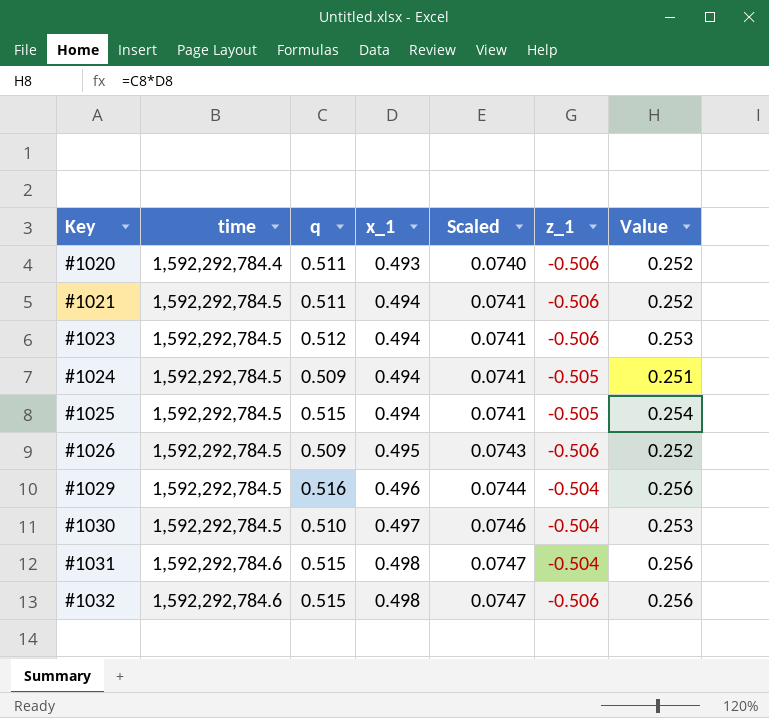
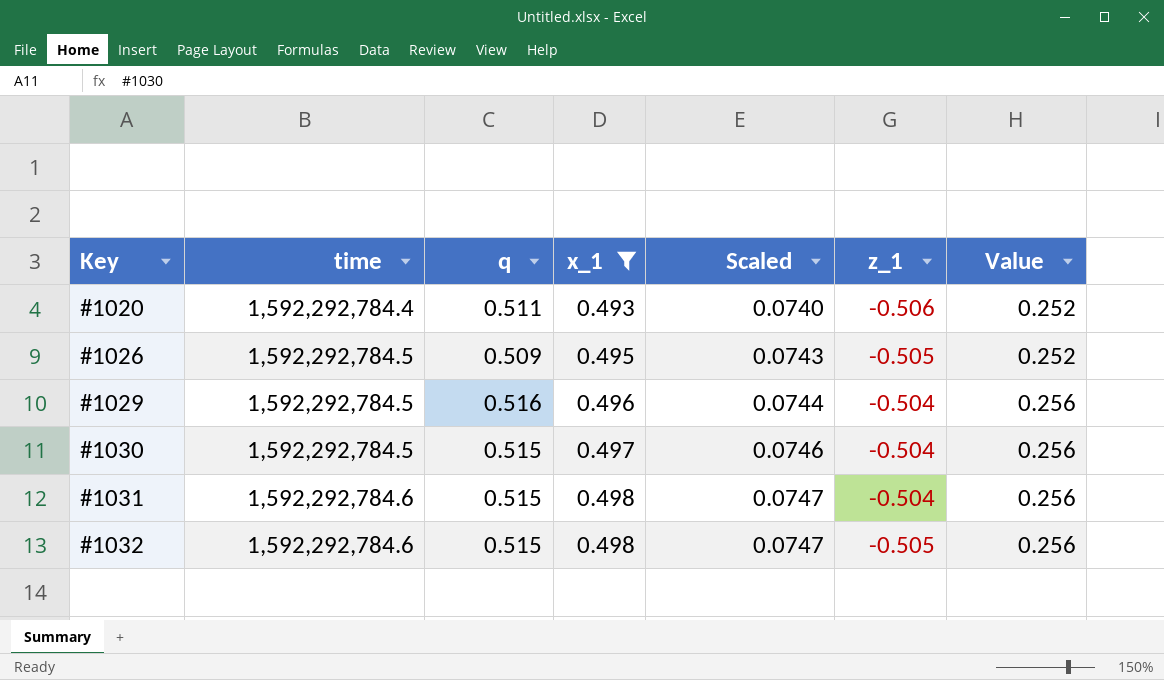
filter: none -> x_1 != 0.494
#1026 | z_1: -0.506 -> -0.505
#1030 | q: 0.510 -> 0.515
#1030 | Value: 0.253 -> 0.256
#1032 | z_1: -0.506 -> -0.505

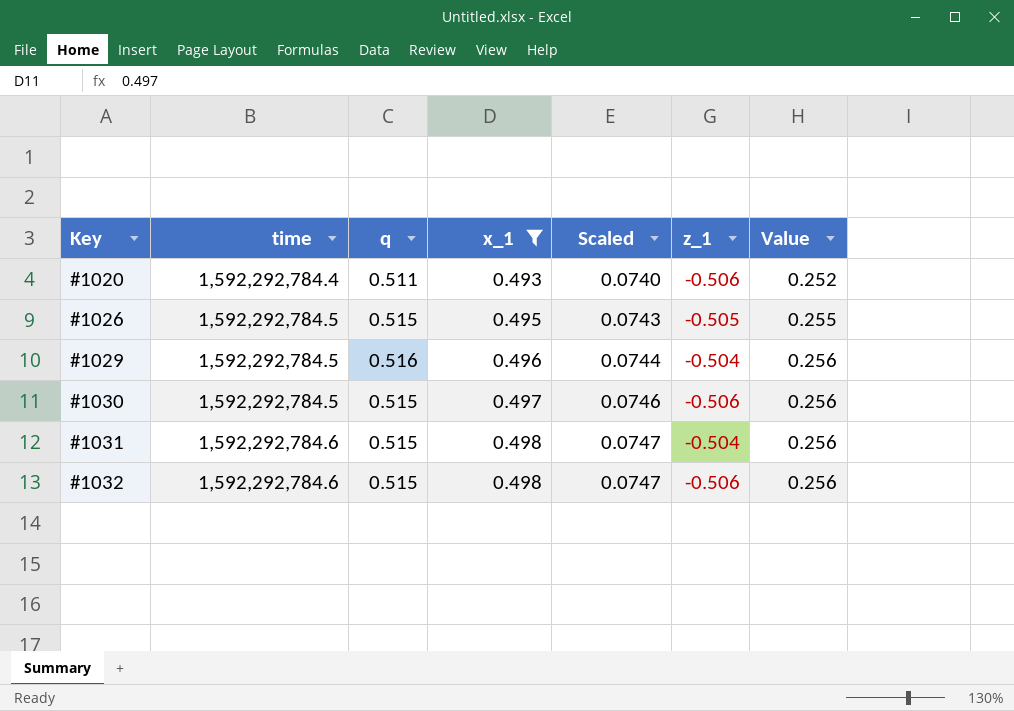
#1026 | q: 0.509 -> 0.515
#1026 | Value: 0.252 -> 0.255
#1030 | z_1: -0.504 -> -0.506
#1032 | z_1: -0.505 -> -0.506

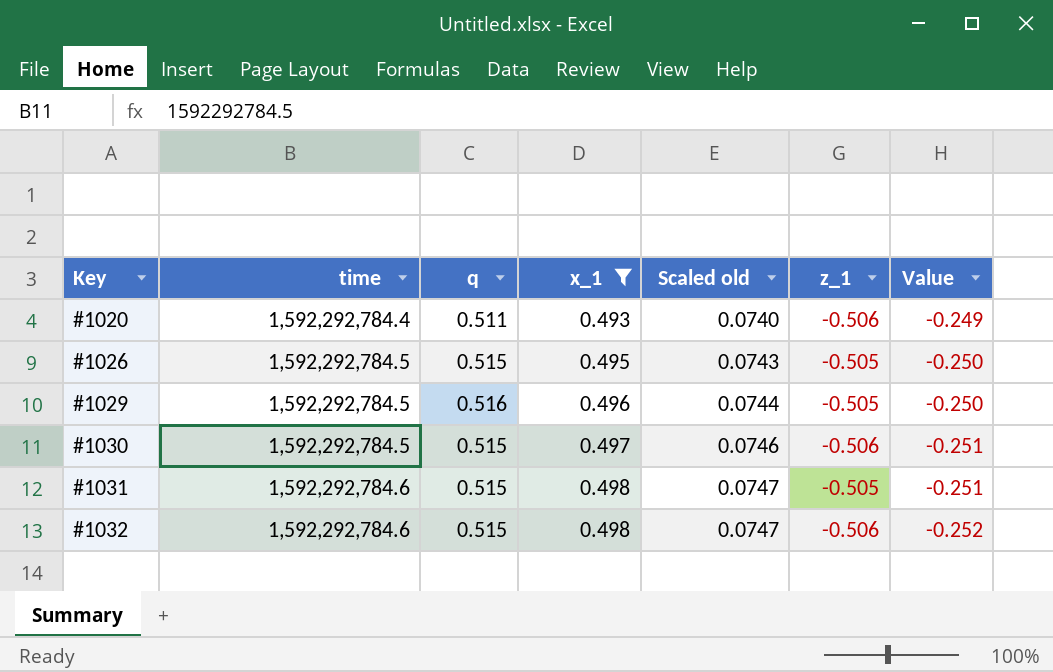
column name: Scaled -> Scaled old
column Value | formula: [q] * [x_1] -> [x_1] * [z_1]
#1029 | z_1: -0.504 -> -0.505
#1031 | z_1: -0.504 -> -0.505

